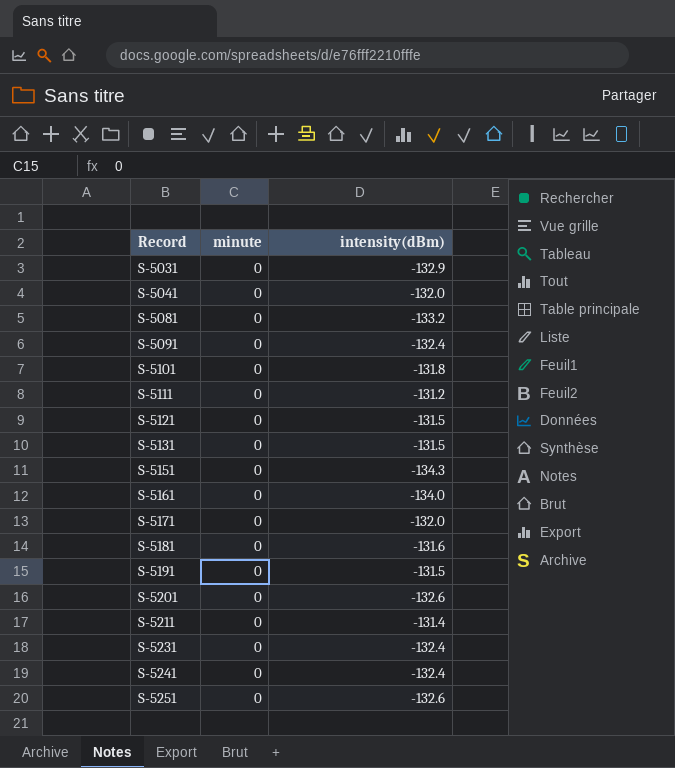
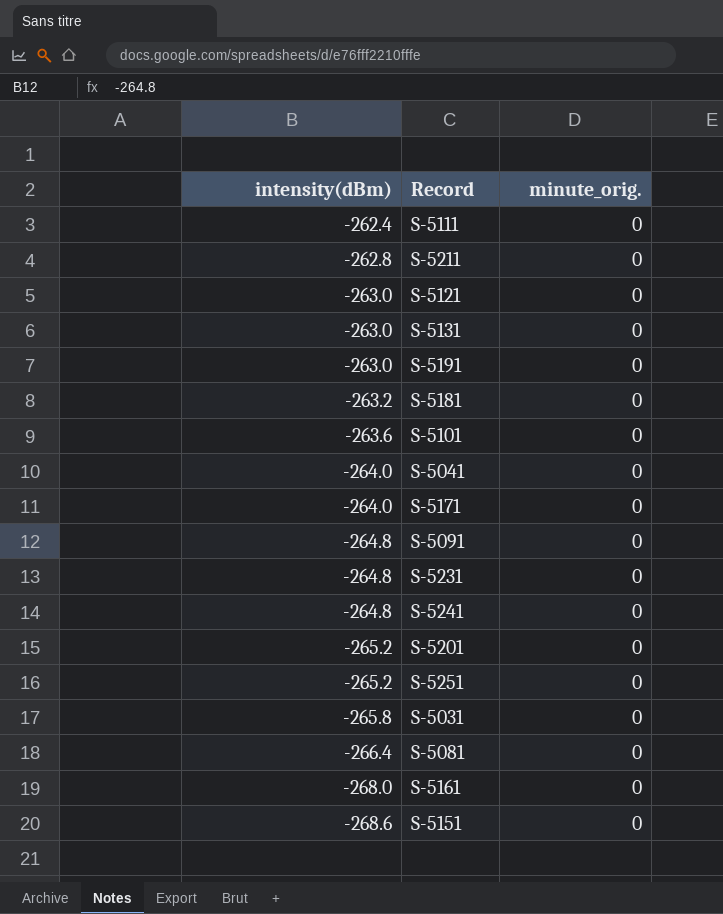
row order: Record ascending -> intensity(dBm) descending
column intensity(dBm) | position: 3 -> 1
column name: minute -> minute_orig.
S-5111 | intensity(dBm): -131.2 -> -262.4
S-5211 | intensity(dBm): -131.4 -> -262.8
S-5121 | intensity(dBm): -131.5 -> -263.0
S-5131 | intensity(dBm): -131.5 -> -263.0
S-5191 | intensity(dBm): -131.5 -> -263.0
S-5181 | intensity(dBm): -131.6 -> -263.2
S-5101 | intensity(dBm): -131.8 -> -263.6
S-5041 | intensity(dBm): -132.0 -> -264.0
S-5171 | intensity(dBm): -132.0 -> -264.0
S-5091 | intensity(dBm): -132.4 -> -264.8
S-5231 | intensity(dBm): -132.4 -> -264.8
S-5241 | intensity(dBm): -132.4 -> -264.8
S-5201 | intensity(dBm): -132.6 -> -265.2
S-5251 | intensity(dBm): -132.6 -> -265.2
S-5031 | intensity(dBm): -132.9 -> -265.8
S-5081 | intensity(dBm): -133.2 -> -266.4
S-5161 | intensity(dBm): -134.0 -> -268.0
S-5151 | intensity(dBm): -134.3 -> -268.6

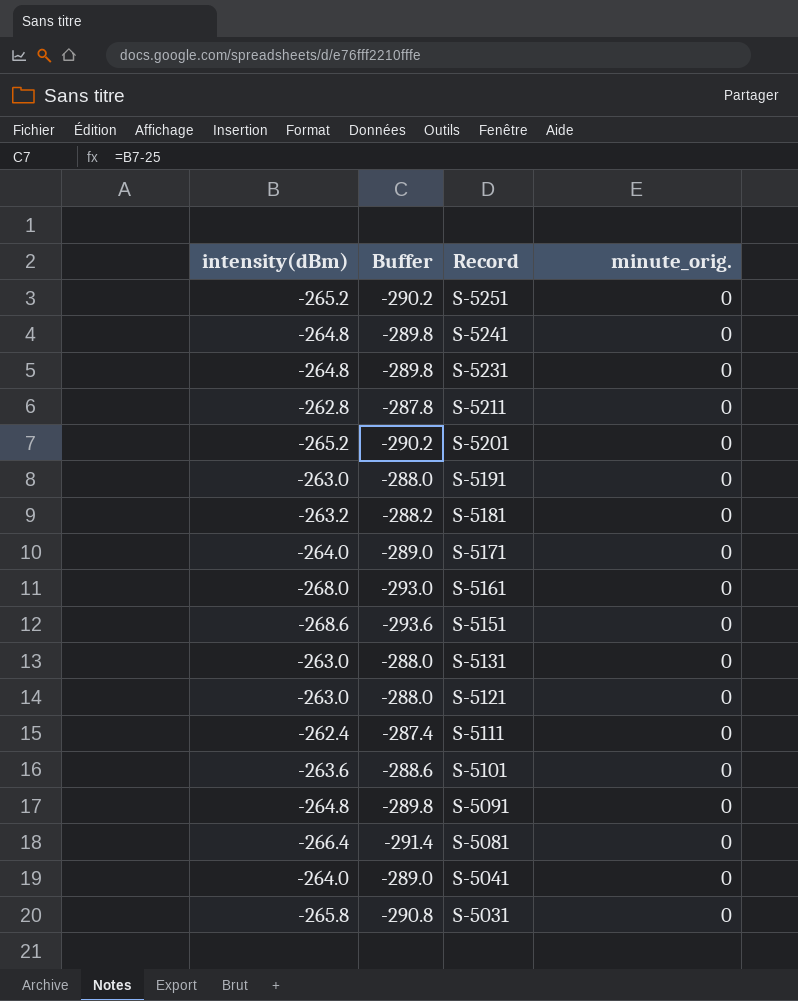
row order: intensity(dBm) descending -> Record descending
column Buffer | formula: none -> [intensity(dBm)] - 25

